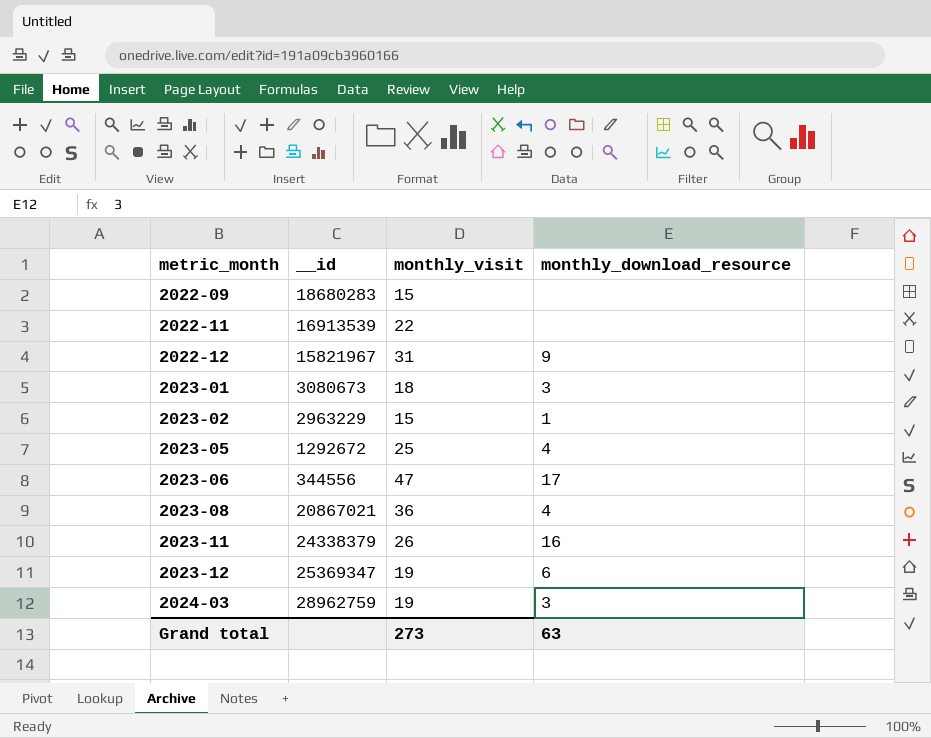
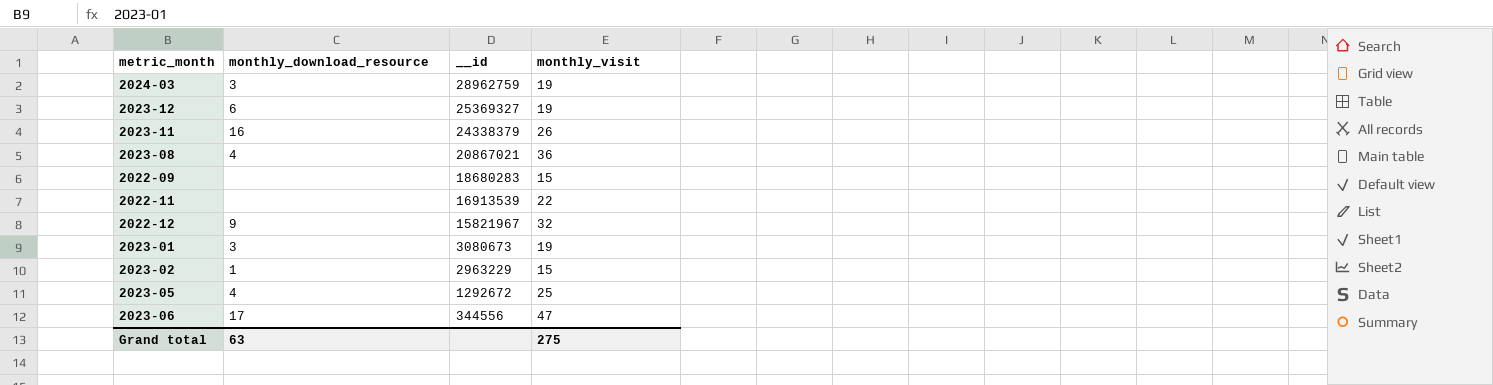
row order: metric_month ascending -> __id descending
column monthly_download_resource | position: 4 -> 2
2023-12 | __id: 25369347 -> 25369327
2022-12 | monthly_visit: 31 -> 32
2023-01 | monthly_visit: 18 -> 19
Grand total | monthly_visit: 273 -> 275

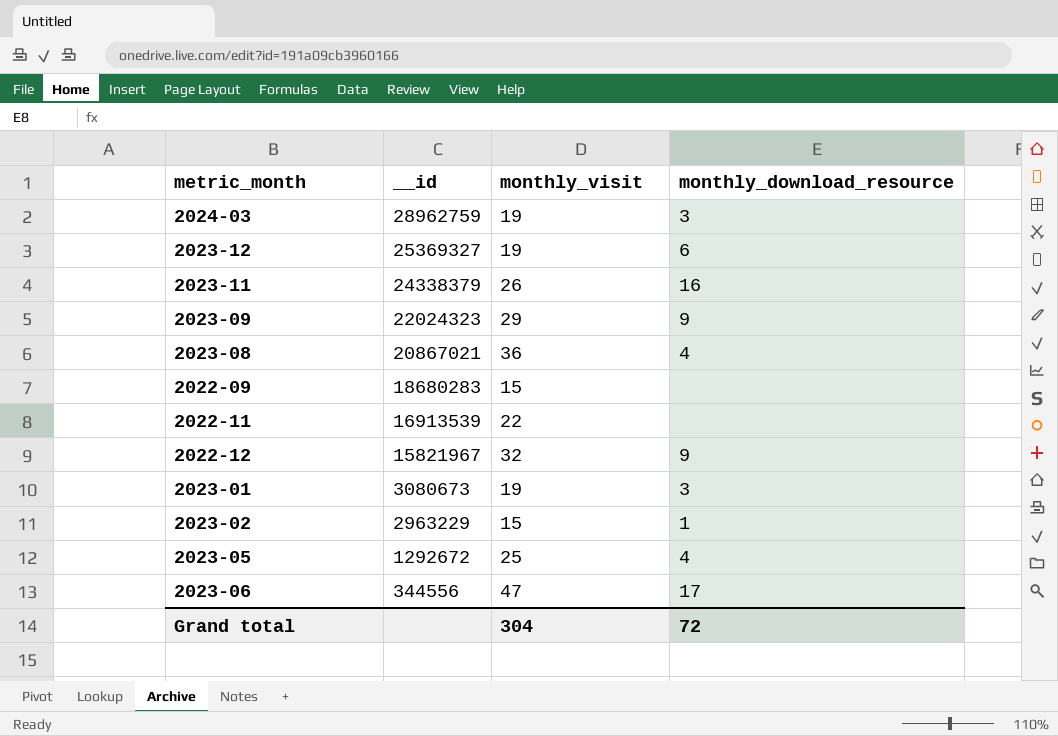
column monthly_download_resource | position: 2 -> 4
row 2023-09: none -> 22024323 | 29 | 9
Grand total | monthly_visit: 275 -> 304
Grand total | monthly_download_resource: 63 -> 72

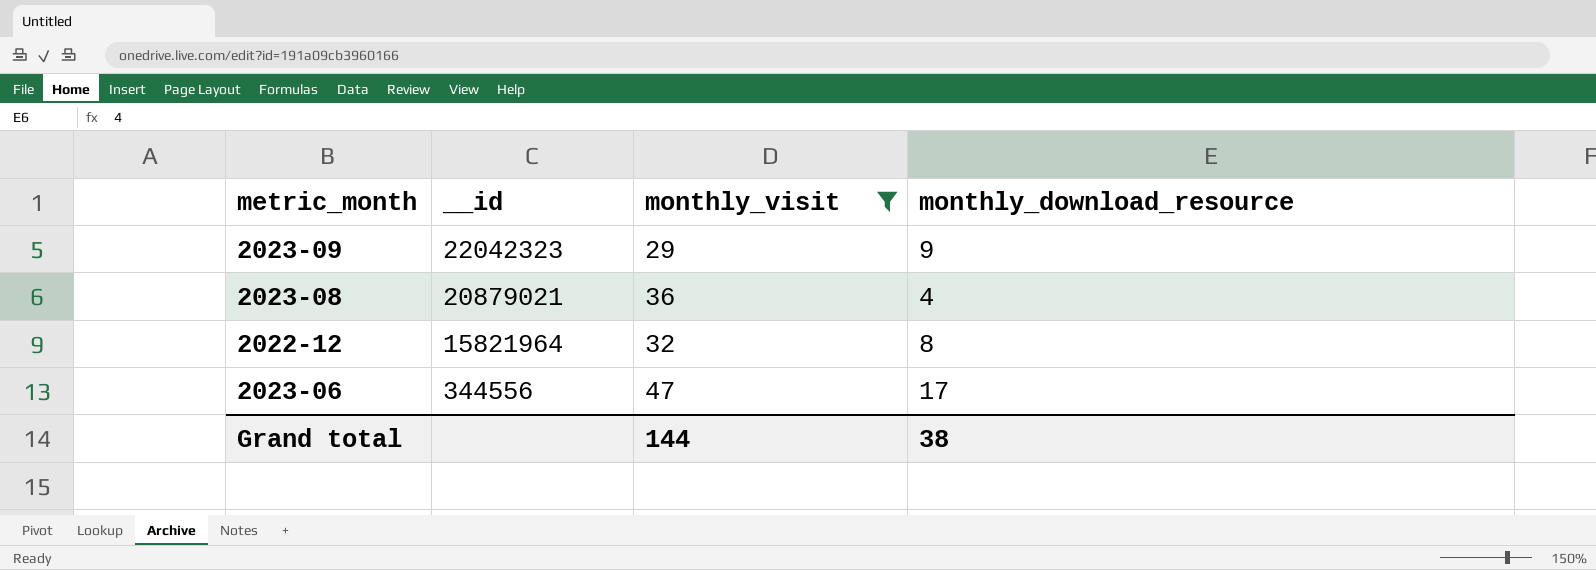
filter: none -> monthly_visit >= 29
2023-09 | __id: 22024323 -> 22042323
2023-08 | __id: 20867021 -> 20879021
2022-12 | __id: 15821967 -> 15821964
2022-12 | monthly_download_resource: 9 -> 8
Grand total | monthly_visit: 304 -> 144
Grand total | monthly_download_resource: 72 -> 38

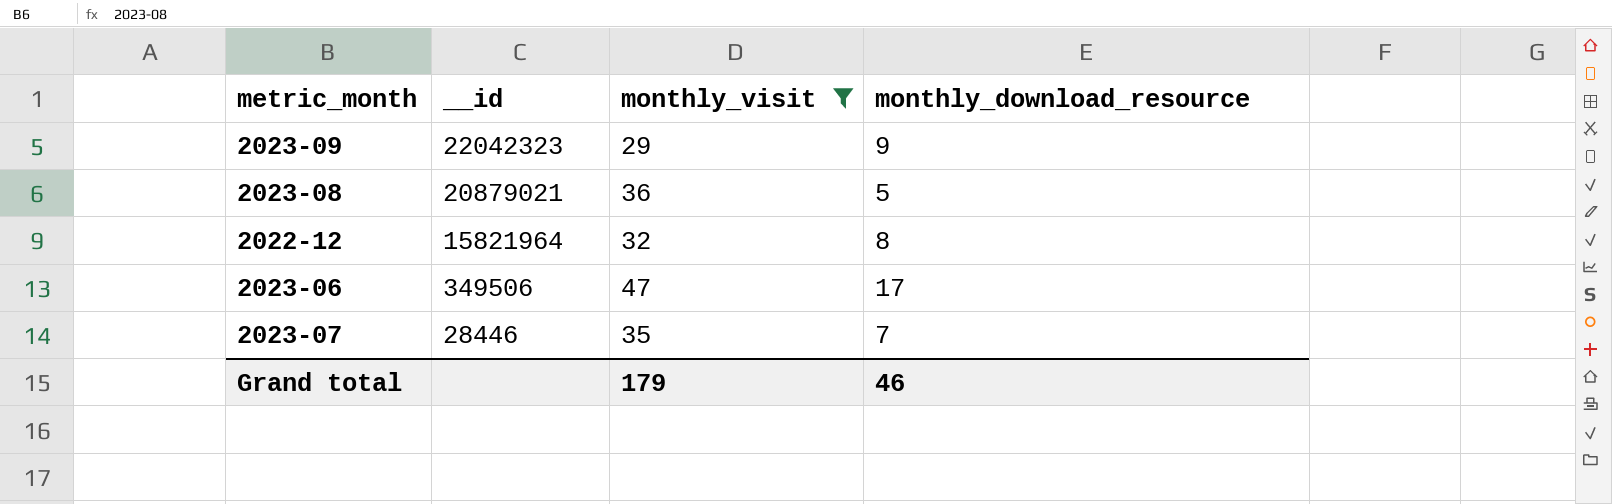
2023-08 | monthly_download_resource: 4 -> 5
2023-06 | __id: 344556 -> 349506
row 2023-07: none -> 28446 | 35 | 7
Grand total | monthly_visit: 144 -> 179
Grand total | monthly_download_resource: 38 -> 46

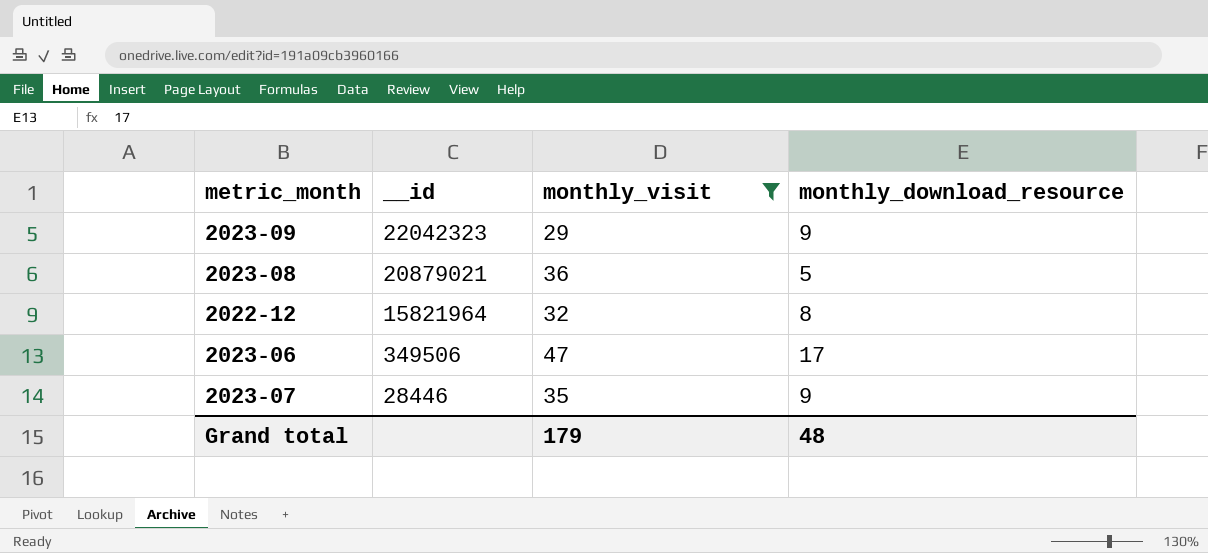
2023-07 | monthly_download_resource: 7 -> 9
Grand total | monthly_download_resource: 46 -> 48

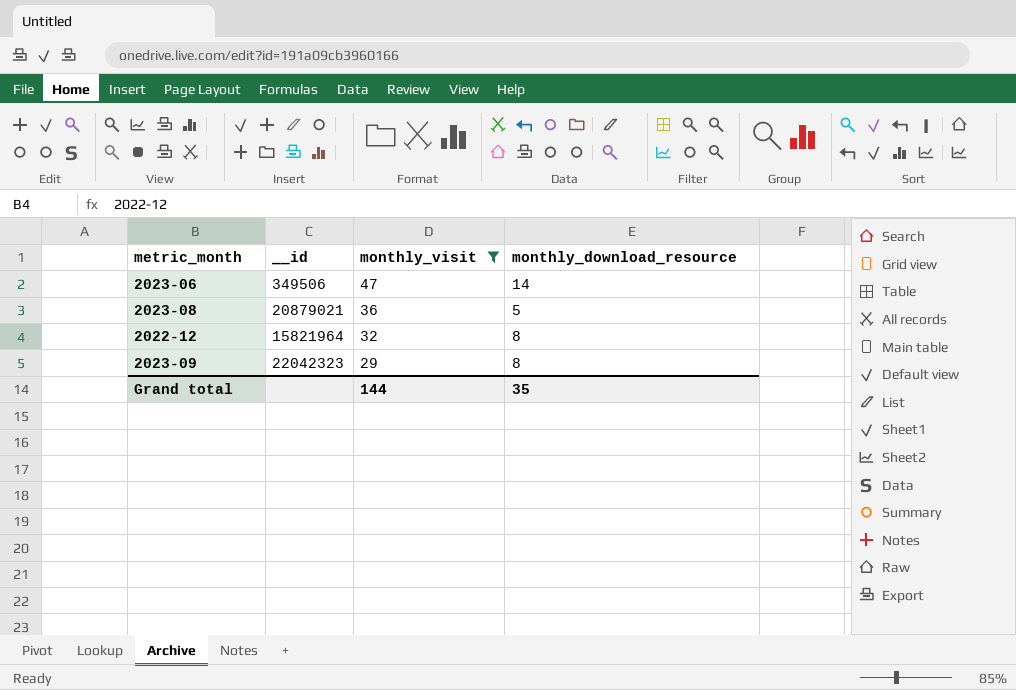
row order: __id descending -> monthly_visit descending
row 2023-07: 28446 | 35 | 9 -> none
2023-06 | monthly_download_resource: 17 -> 14
2023-09 | monthly_download_resource: 9 -> 8
Grand total | monthly_visit: 179 -> 144
Grand total | monthly_download_resource: 48 -> 35

